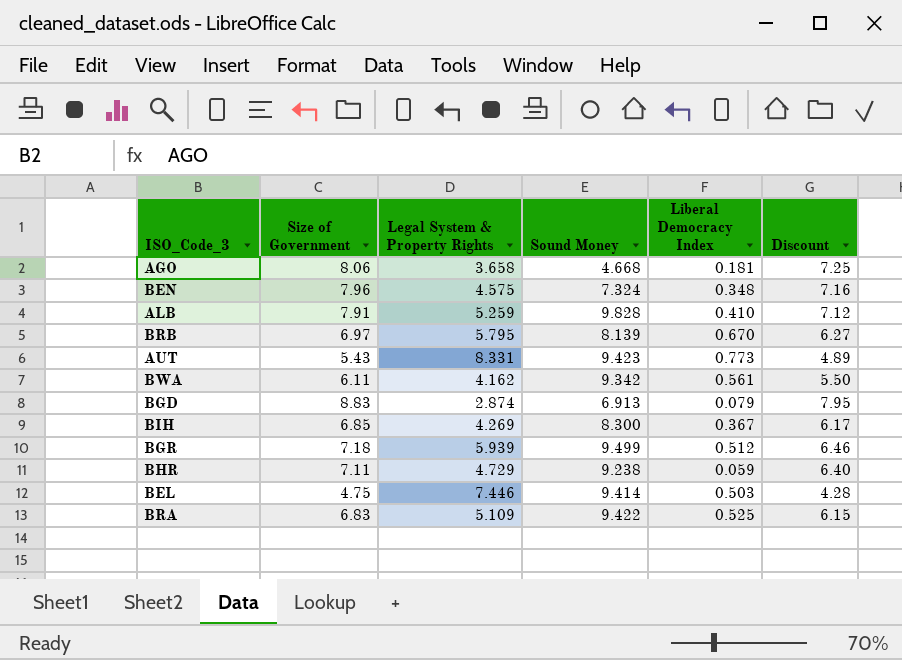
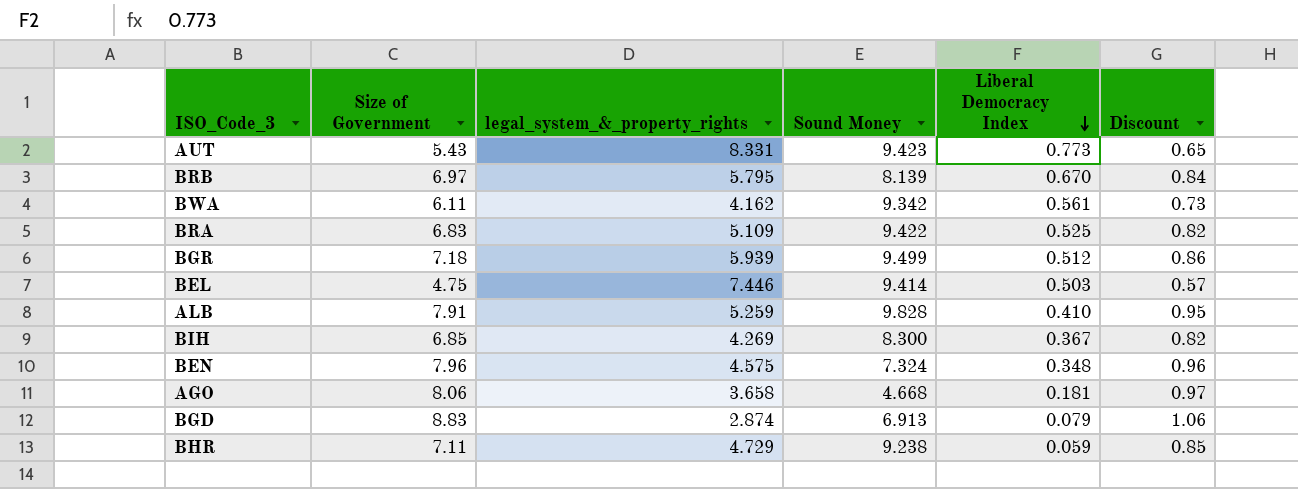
row order: none -> Liberal Democracy Index descending
column name: Legal System & Property Rights -> legal_system_&_property_rights
column Discount | formula: [Size of Government] * 0.9 -> [Size of Government] * 0.12

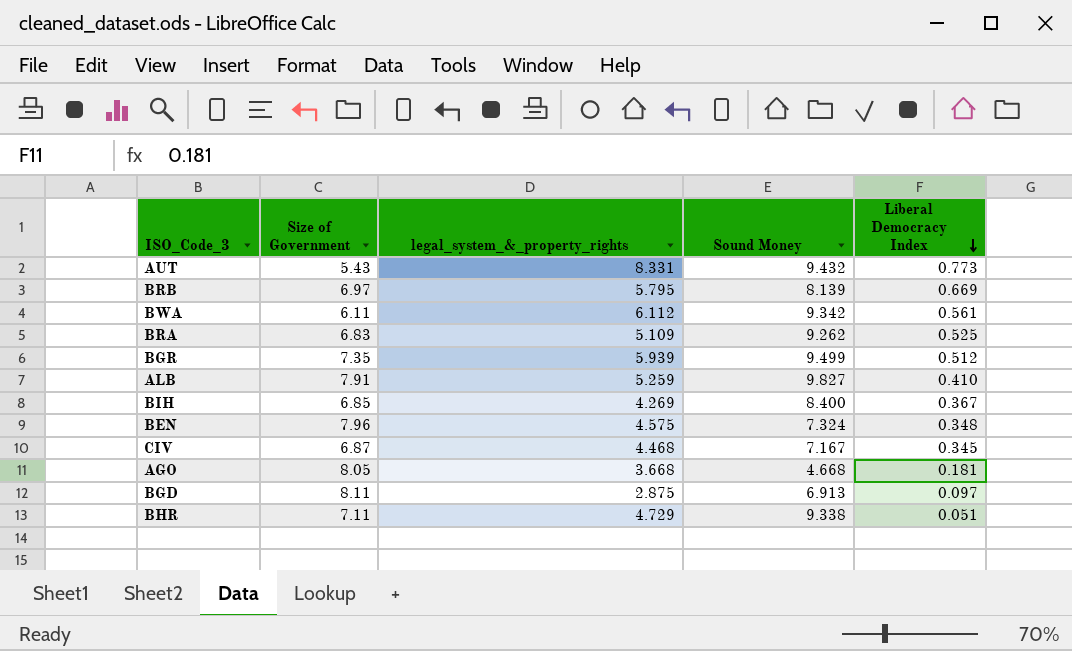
column Discount | formula: [Size of Government] * 0.12 -> none
row BEL: 4.75 | 7.446 | 9.414 | 0.503 | 0.57 -> none
AUT | Sound Money: 9.423 -> 9.432
BRB | Liberal Democracy Index: 0.670 -> 0.669
BWA | legal_system_&_property_rights: 4.162 -> 6.112
BRA | Sound Money: 9.422 -> 9.262
BGR | Size of Government: 7.18 -> 7.35
ALB | Sound Money: 9.828 -> 9.827
BIH | Sound Money: 8.300 -> 8.400
row CIV: none -> 6.87 | 4.468 | 7.167 | 0.345
AGO | Size of Government: 8.06 -> 8.05
AGO | legal_system_&_property_rights: 3.658 -> 3.668
BGD | Size of Government: 8.83 -> 8.11
BGD | legal_system_&_property_rights: 2.874 -> 2.875
BGD | Liberal Democracy Index: 0.079 -> 0.097
BHR | Sound Money: 9.238 -> 9.338
BHR | Liberal Democracy Index: 0.059 -> 0.051

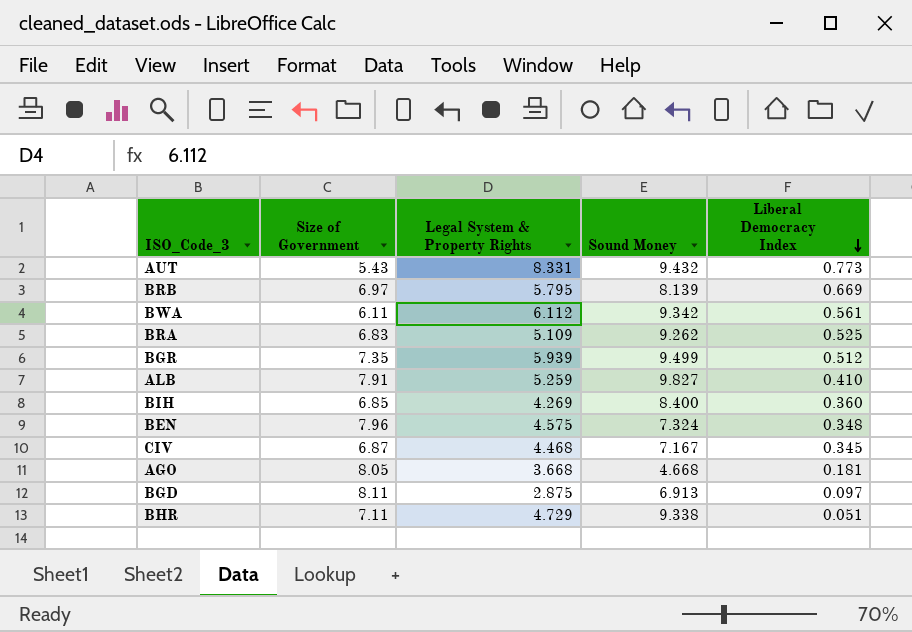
column name: legal_system_&_property_rights -> Legal System & Property Rights
BIH | Liberal Democracy Index: 0.367 -> 0.360

